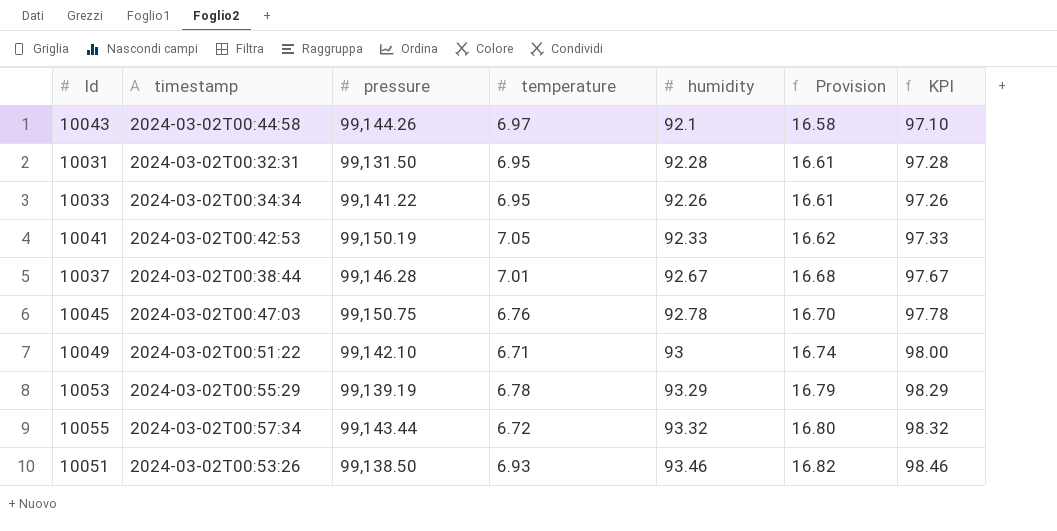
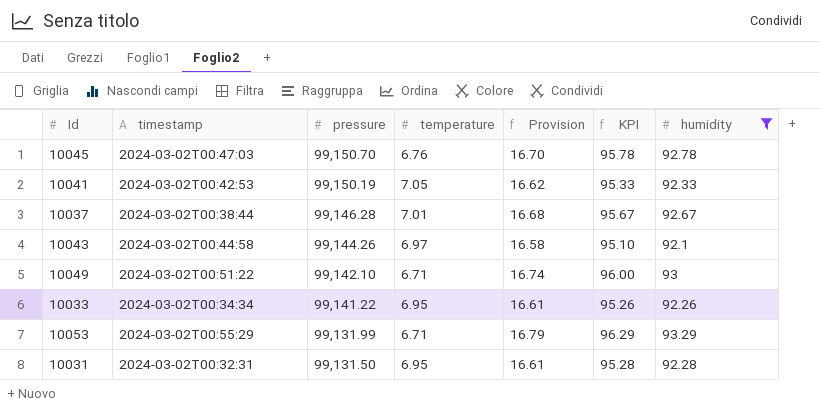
filter: none -> humidity <= 93.29
row order: Provision ascending -> pressure descending
column KPI | formula: [humidity] + 5 -> [humidity] + 3
column humidity | position: 5 -> 7
10045 | pressure: 99,150.75 -> 99,150.70
10053 | pressure: 99,139.19 -> 99,131.99
10053 | temperature: 6.78 -> 6.71

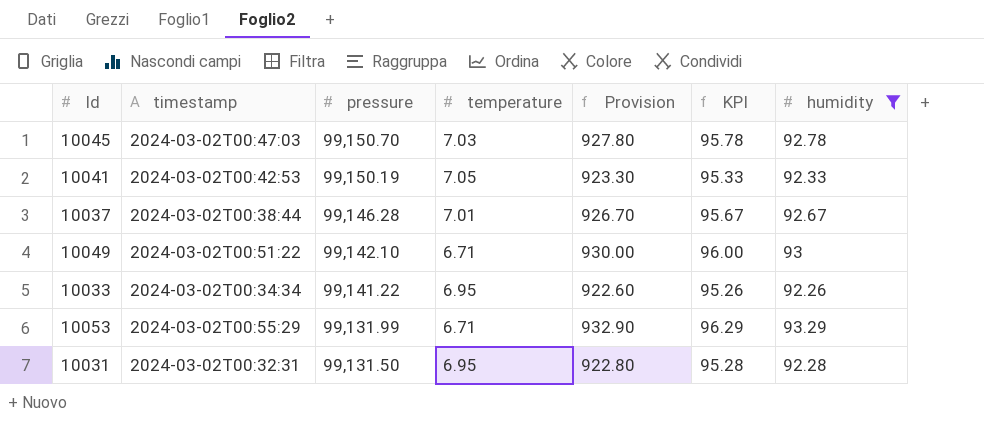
column Provision | formula: [humidity] * 0.18 -> [humidity] * 10
row 10043: 2024-03-02T00:44:58 | 99,144.26 | 6.97 | 16.58 | 95.10 | 92.1 -> none
10045 | temperature: 6.76 -> 7.03

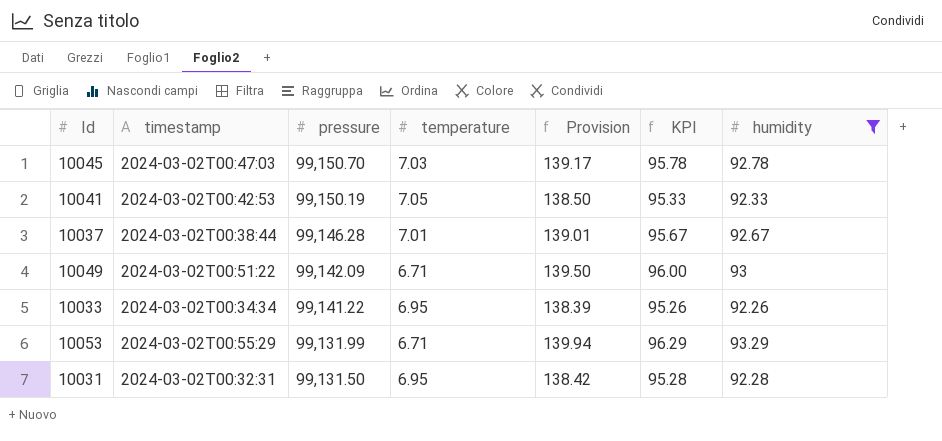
column Provision | formula: [humidity] * 10 -> [humidity] * 1.5
10049 | pressure: 99,142.10 -> 99,142.09

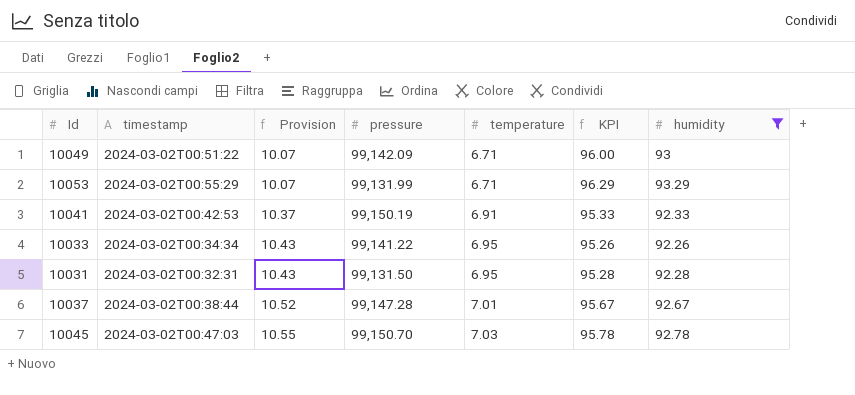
row order: pressure descending -> Provision ascending
column Provision | formula: [humidity] * 1.5 -> [temperature] * 1.5
column Provision | position: 5 -> 3
10041 | temperature: 7.05 -> 6.91
10037 | pressure: 99,146.28 -> 99,147.28

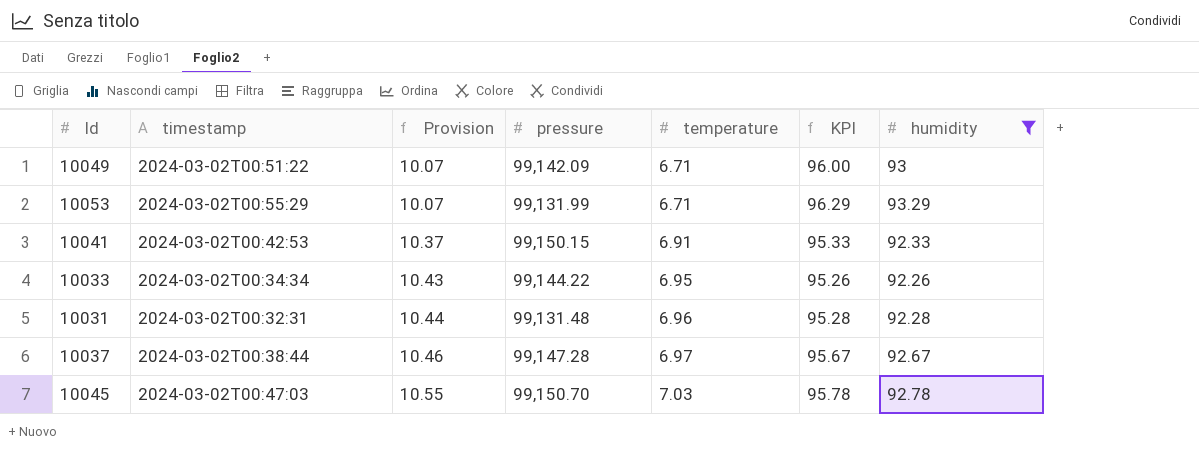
10041 | pressure: 99,150.19 -> 99,150.15
10033 | pressure: 99,141.22 -> 99,144.22
10031 | Provision: 10.43 -> 10.44
10031 | pressure: 99,131.50 -> 99,131.48
10031 | temperature: 6.95 -> 6.96
10037 | Provision: 10.52 -> 10.46
10037 | temperature: 7.01 -> 6.97

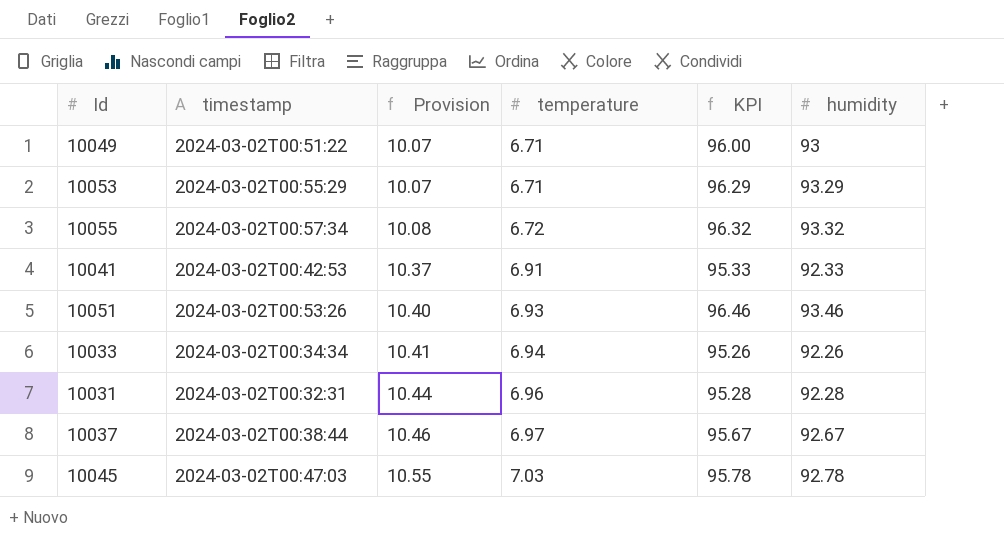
filter: humidity <= 93.29 -> none
column pressure | position: 4 -> none
10033 | Provision: 10.43 -> 10.41
10033 | temperature: 6.95 -> 6.94

